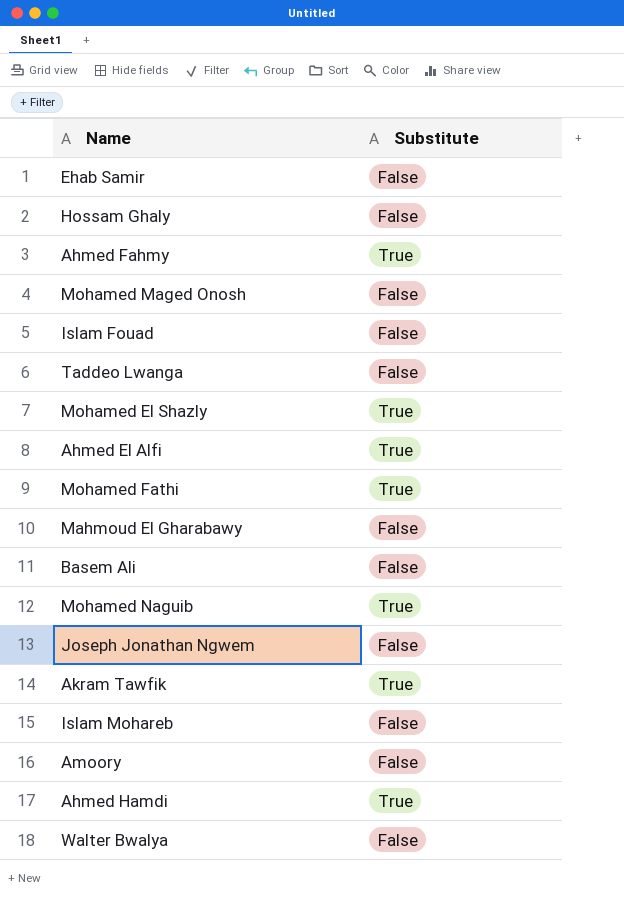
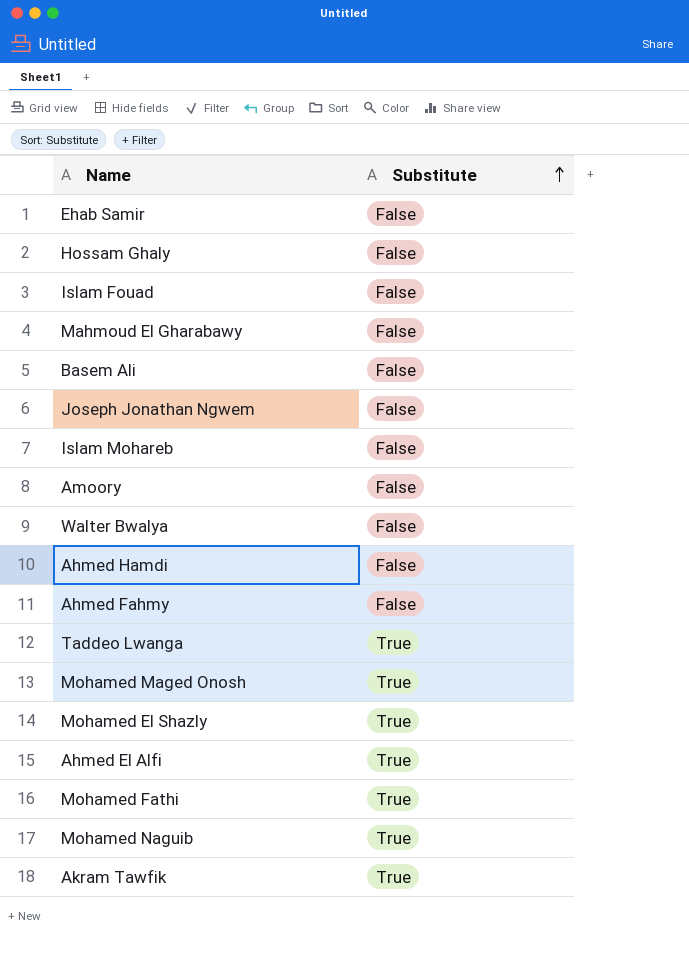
row order: none -> Substitute ascending
Ahmed Hamdi | Substitute: True -> False
Ahmed Fahmy | Substitute: True -> False
Taddeo Lwanga | Substitute: False -> True
Mohamed Maged Onosh | Substitute: False -> True

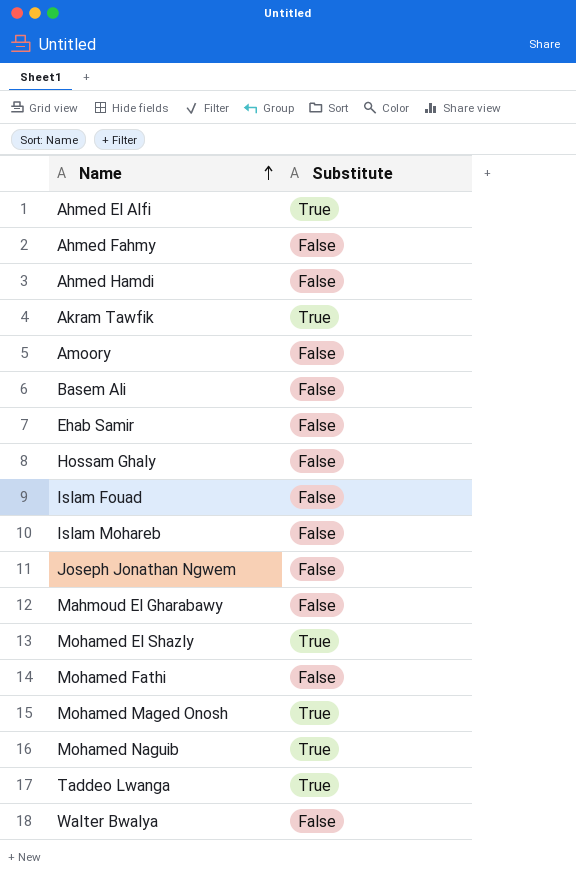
row order: Substitute ascending -> Name ascending
Mohamed Fathi | Substitute: True -> False

